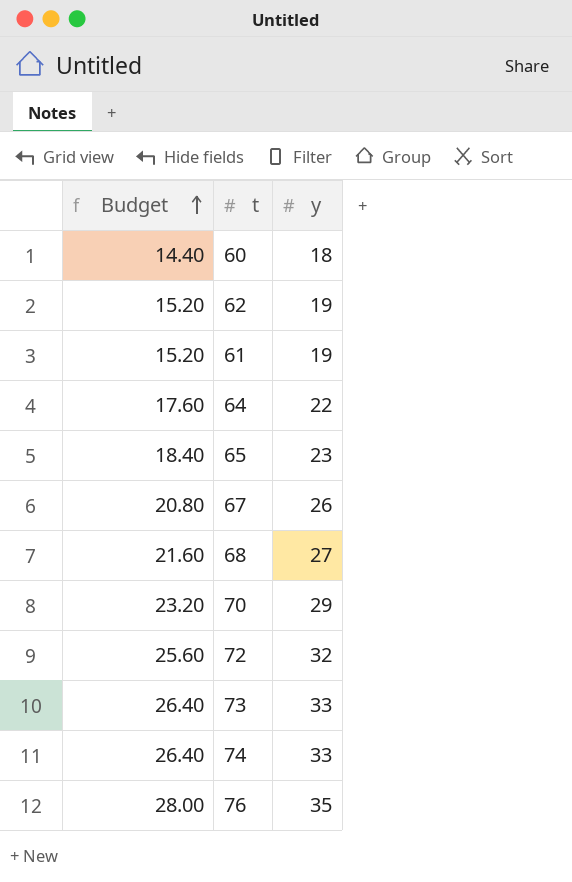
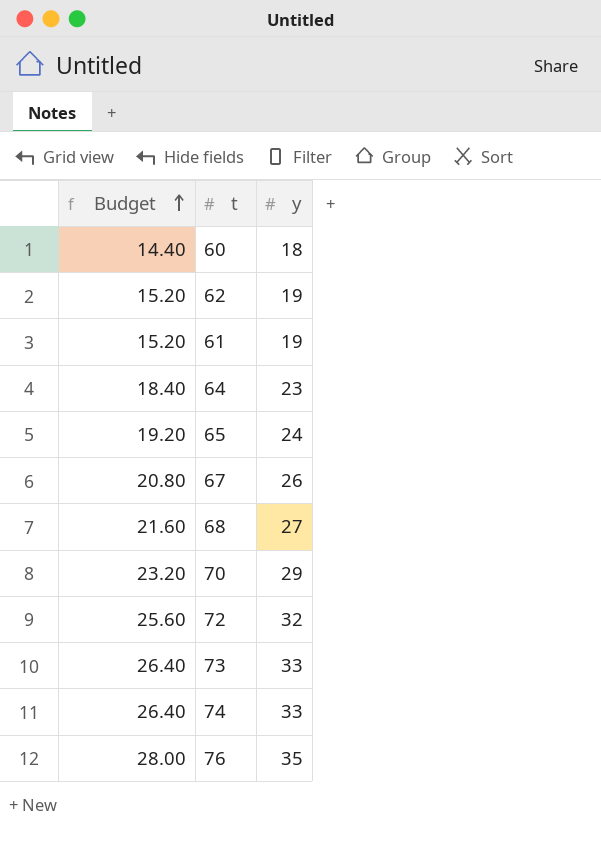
64 | Budget: 17.60 -> 18.40
64 | y: 22 -> 23
65 | Budget: 18.40 -> 19.20
65 | y: 23 -> 24

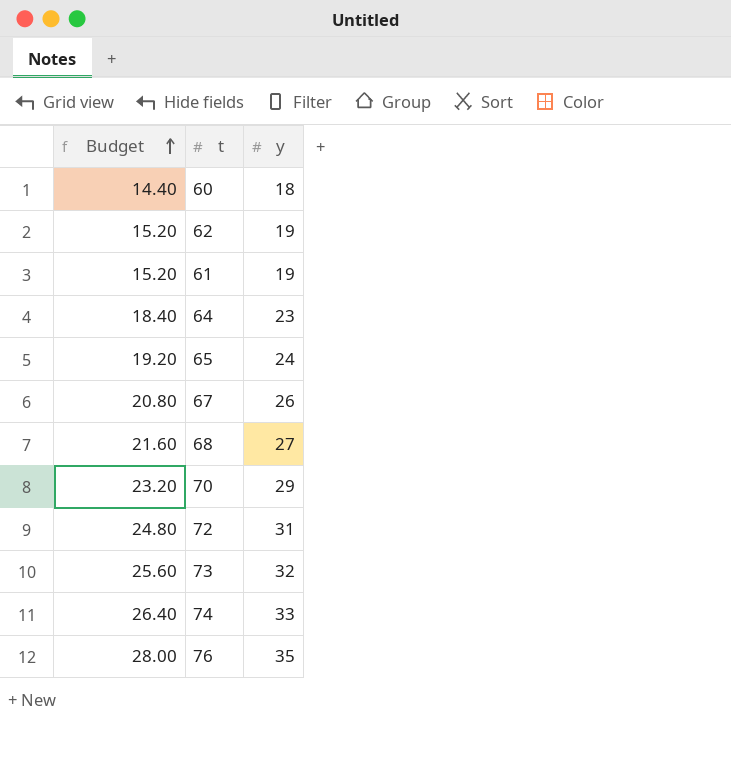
72 | Budget: 25.60 -> 24.80
72 | y: 32 -> 31
73 | Budget: 26.40 -> 25.60
73 | y: 33 -> 32

